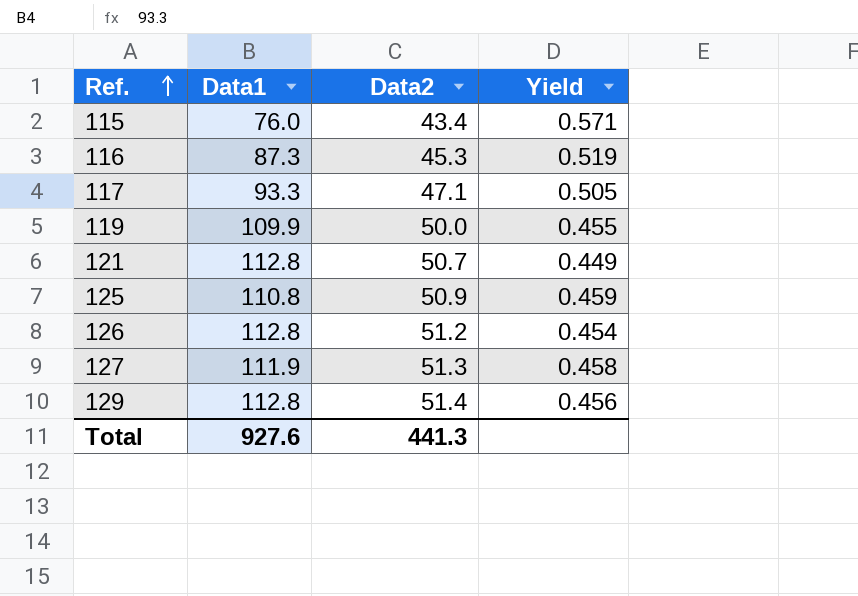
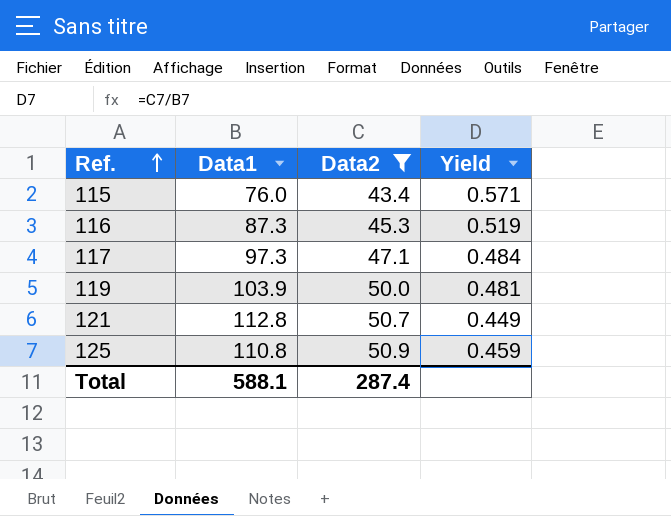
filter: none -> Data2 <= 50.9
117 | Data1: 93.3 -> 97.3
117 | Yield: 0.505 -> 0.484
119 | Data1: 109.9 -> 103.9
119 | Yield: 0.455 -> 0.481
Total | Data1: 927.6 -> 588.1
Total | Data2: 441.3 -> 287.4

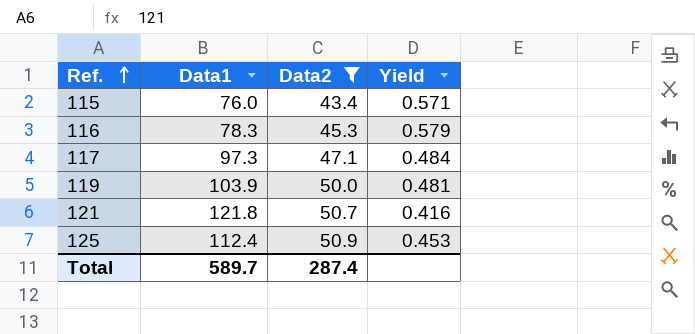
116 | Data1: 87.3 -> 78.3
116 | Yield: 0.519 -> 0.579
121 | Data1: 112.8 -> 121.8
121 | Yield: 0.449 -> 0.416
125 | Data1: 110.8 -> 112.4
125 | Yield: 0.459 -> 0.453
Total | Data1: 588.1 -> 589.7

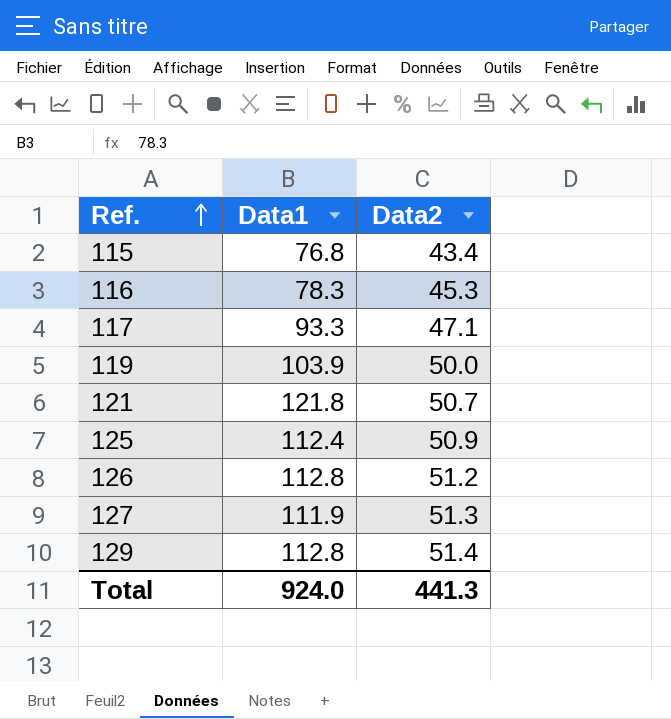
filter: Data2 <= 50.9 -> none
column Yield | formula: [Data2] / [Data1] -> none
115 | Data1: 76.0 -> 76.8
117 | Data1: 97.3 -> 93.3
Total | Data1: 589.7 -> 924.0
Total | Data2: 287.4 -> 441.3

